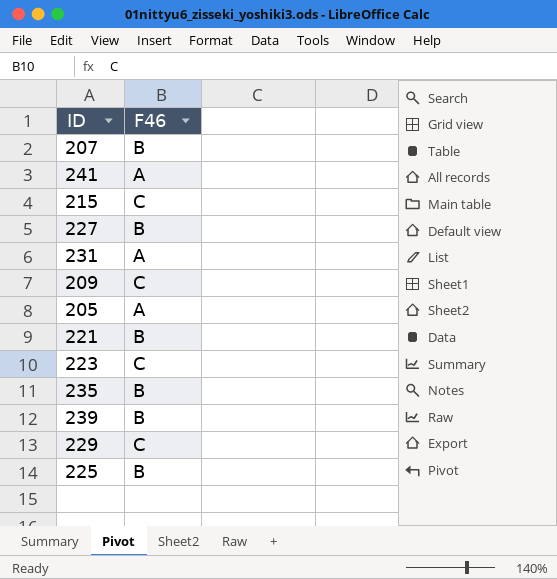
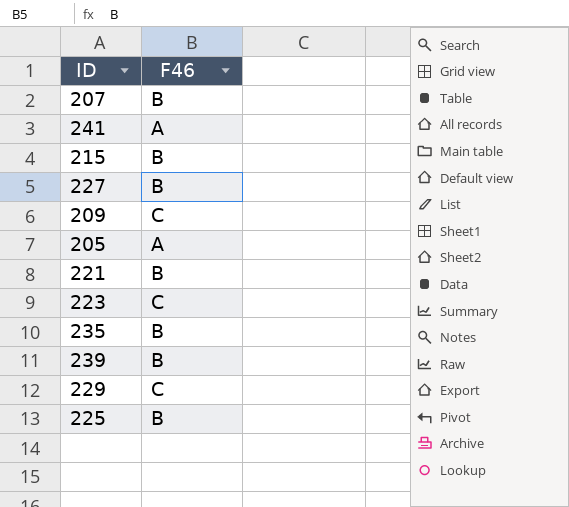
row 231: A -> none
215 | F46: C -> B

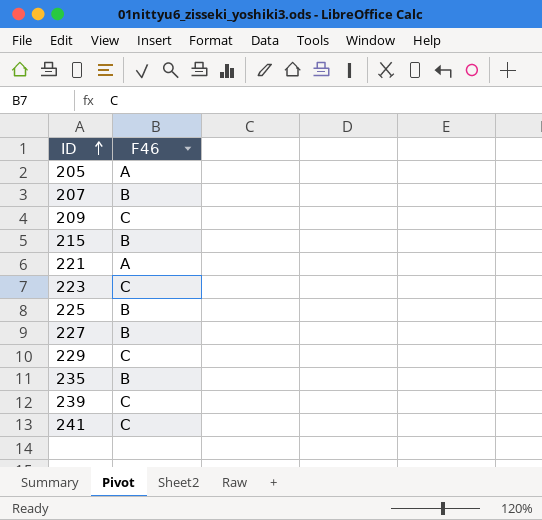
row order: none -> ID ascending
221 | F46: B -> A
239 | F46: B -> C
241 | F46: A -> C

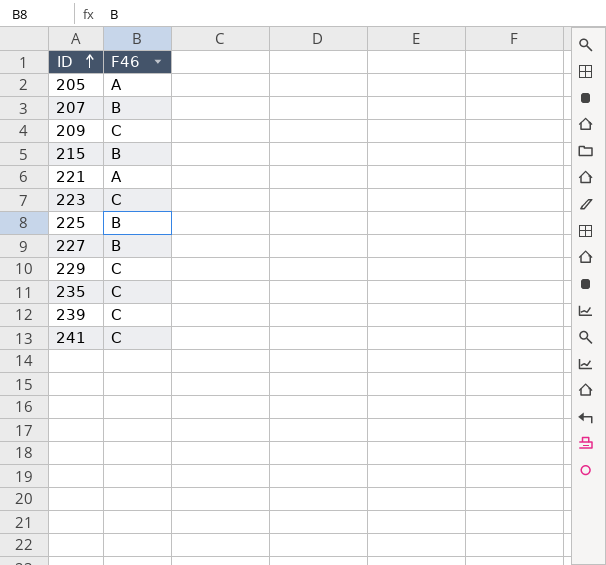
235 | F46: B -> C

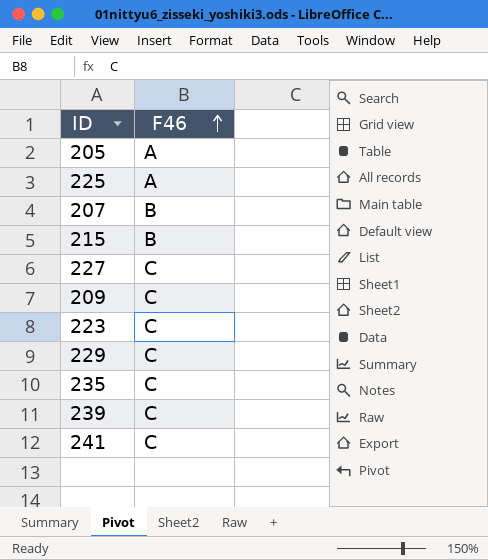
row order: ID ascending -> F46 ascending
row 221: A -> none
225 | F46: B -> A
227 | F46: B -> C

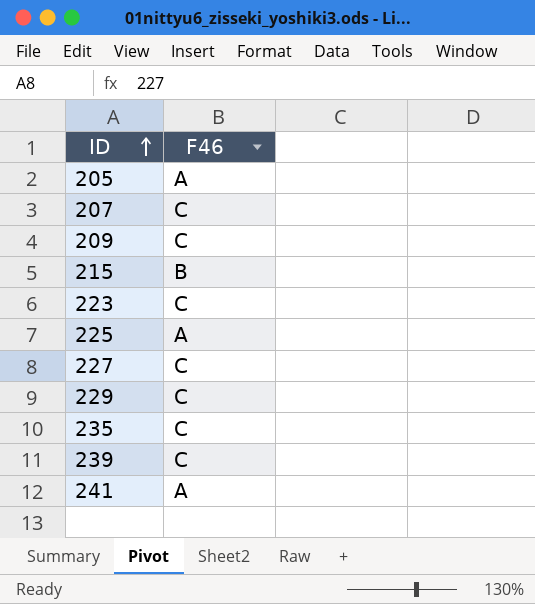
row order: F46 ascending -> ID ascending
207 | F46: B -> C
241 | F46: C -> A

